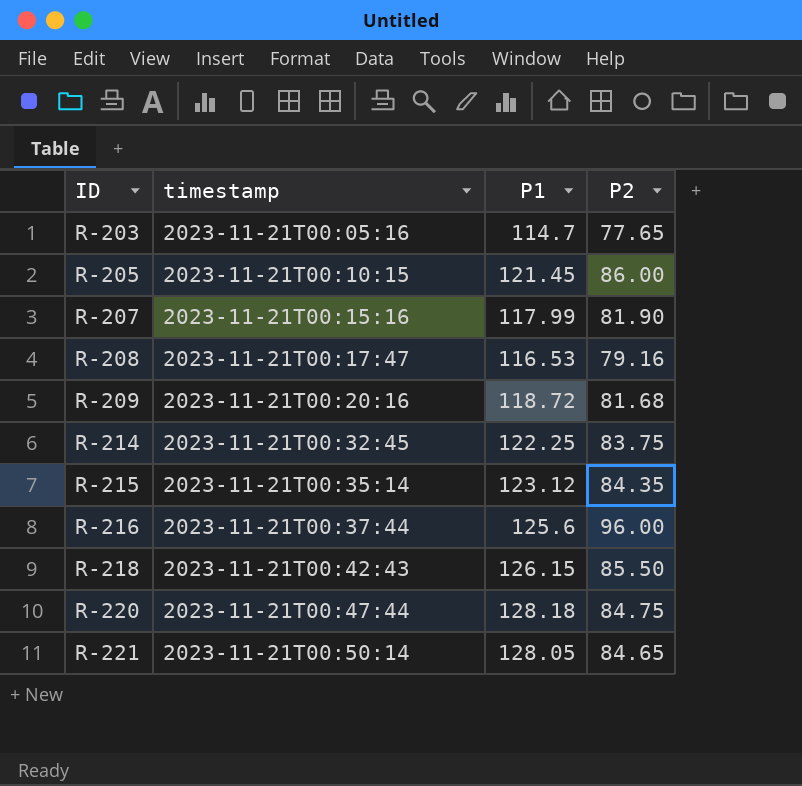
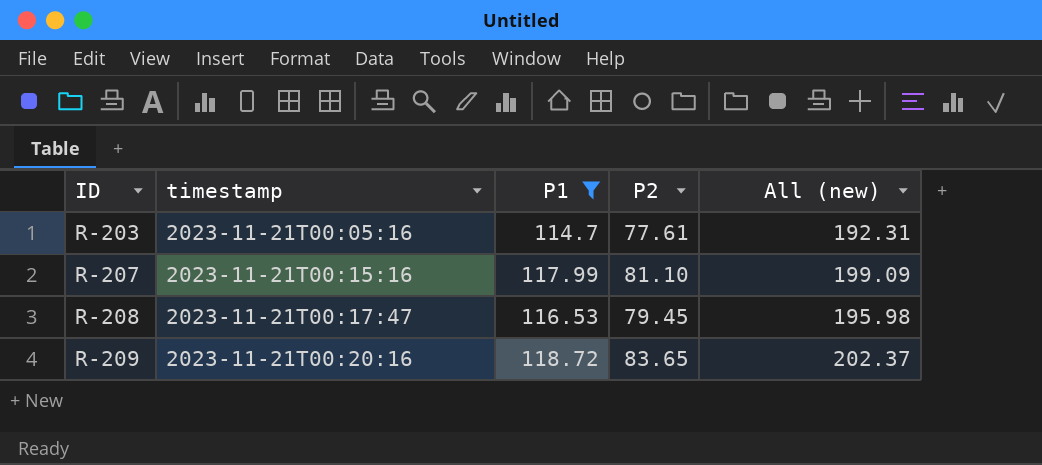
filter: none -> P1 <= 118.72
column All (new) | formula: none -> [P1] + [P2]
R-203 | P2: 77.65 -> 77.61
R-207 | P2: 81.90 -> 81.10
R-208 | P2: 79.16 -> 79.45
R-209 | P2: 81.68 -> 83.65

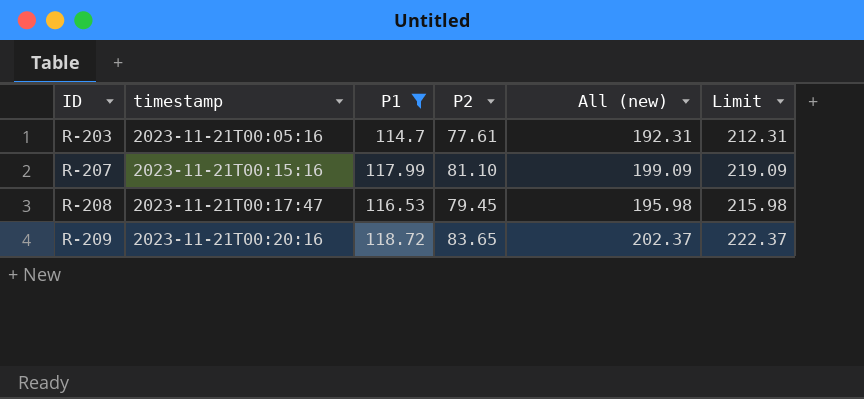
column Limit | formula: none -> [All (new)] + 20

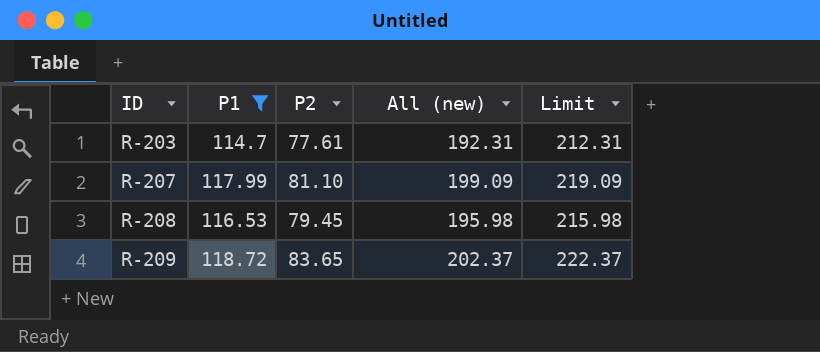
column timestamp | position: 2 -> none

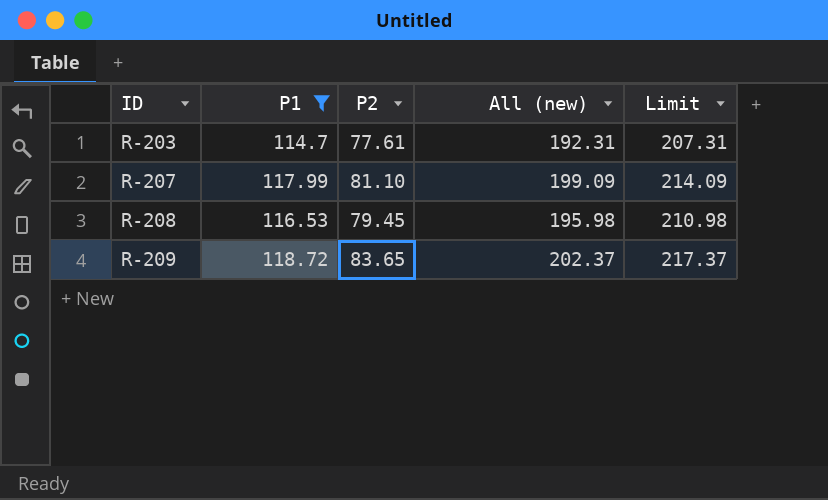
column Limit | formula: [All (new)] + 20 -> [All (new)] + 15

